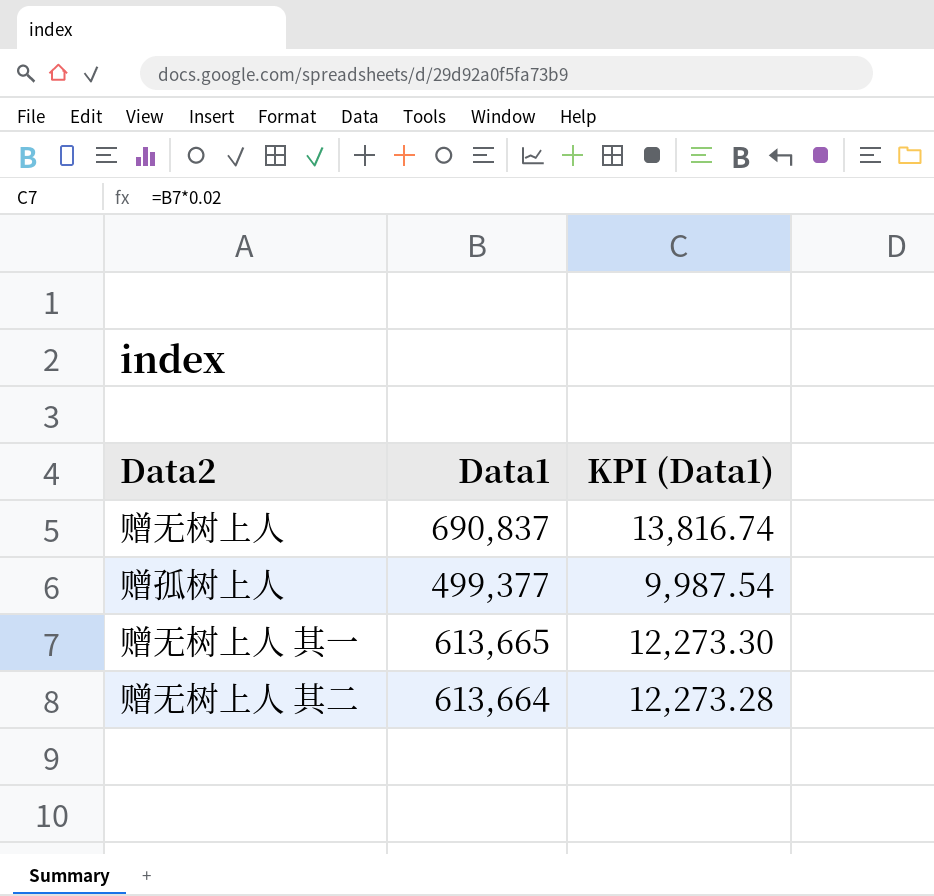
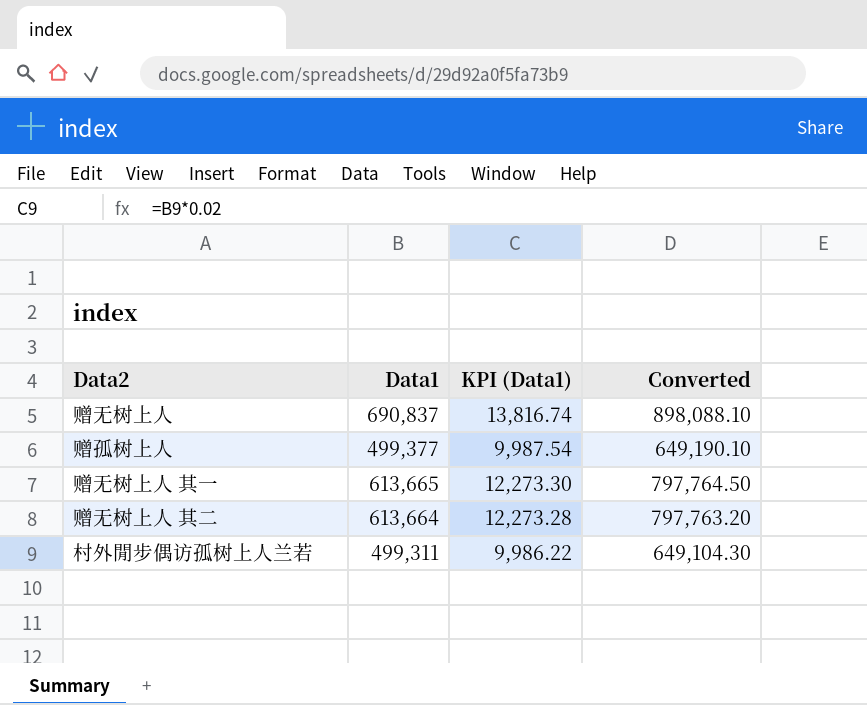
column Converted | formula: none -> [Data1] * 1.3
row 村外閒步偶访孤树上人兰若: none -> 499,311 | 9,986.22 | 649,104.30

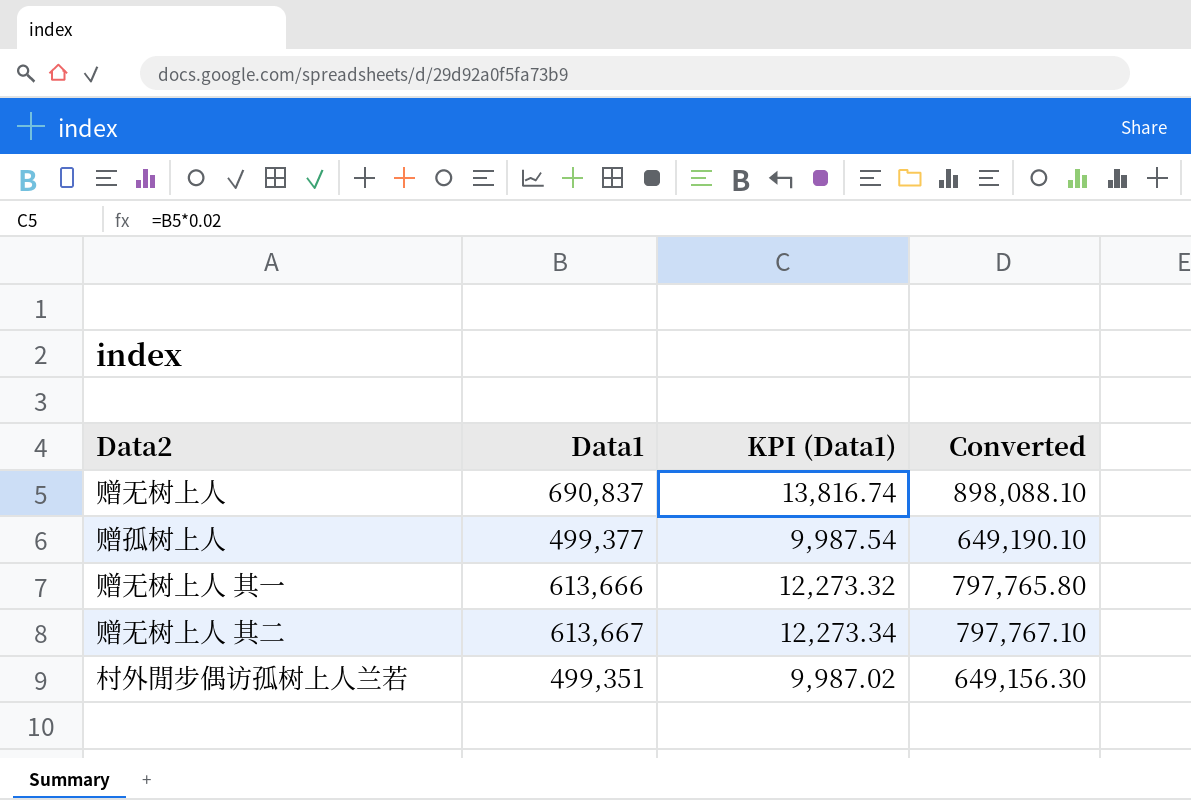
赠无树上人 其一 | Data1: 613,665 -> 613,666
赠无树上人 其一 | KPI (Data1): 12,273.30 -> 12,273.32
赠无树上人 其一 | Converted: 797,764.50 -> 797,765.80
赠无树上人 其二 | Data1: 613,664 -> 613,667
赠无树上人 其二 | KPI (Data1): 12,273.28 -> 12,273.34
赠无树上人 其二 | Converted: 797,763.20 -> 797,767.10
村外閒步偶访孤树上人兰若 | Data1: 499,311 -> 499,351
村外閒步偶访孤树上人兰若 | KPI (Data1): 9,986.22 -> 9,987.02
村外閒步偶访孤树上人兰若 | Converted: 649,104.30 -> 649,156.30

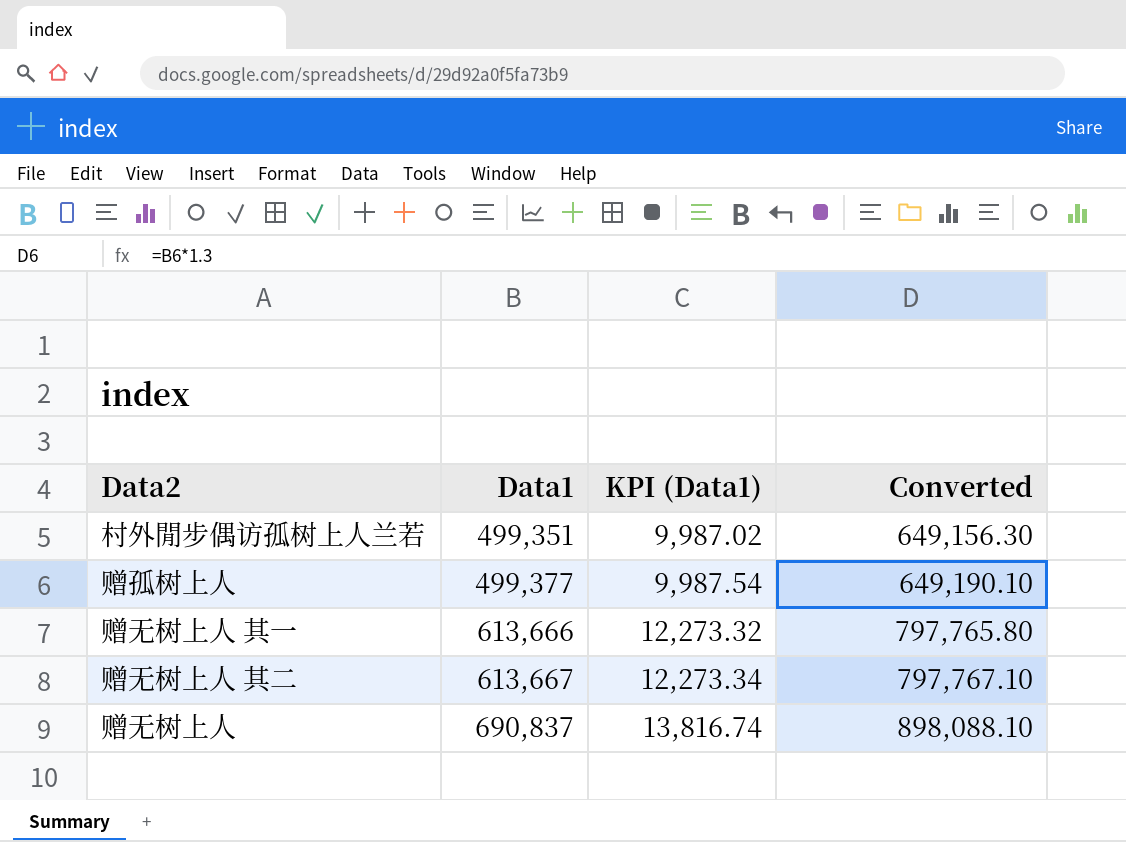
row order: none -> Data1 ascending

